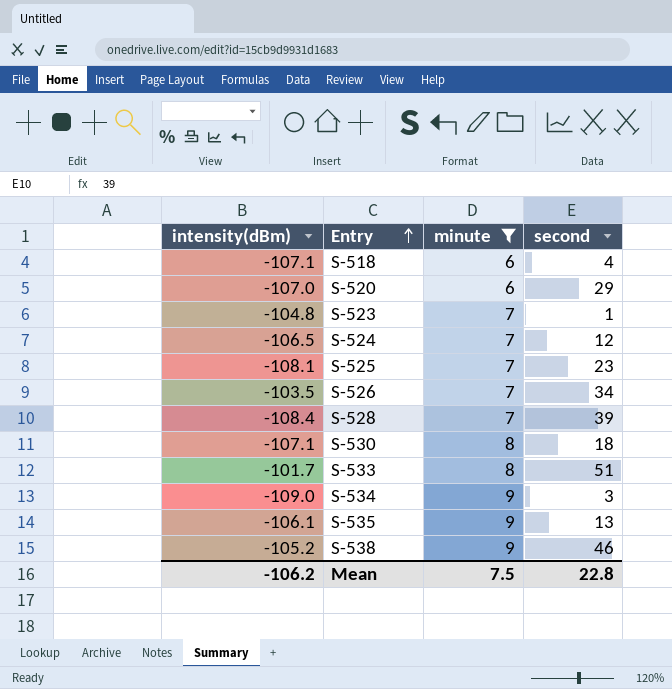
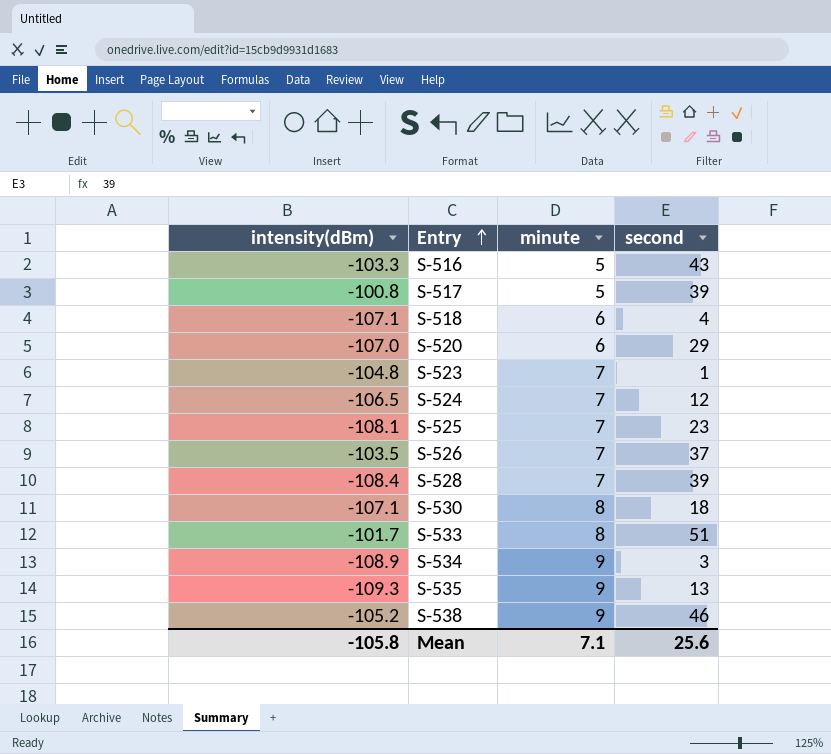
filter: minute != 5 -> none
S-526 | second: 34 -> 37
S-534 | intensity(dBm): -109.0 -> -108.9
S-535 | intensity(dBm): -106.1 -> -109.3
Mean | intensity(dBm): -106.2 -> -105.8
Mean | minute: 7.5 -> 7.1
Mean | second: 22.8 -> 25.6

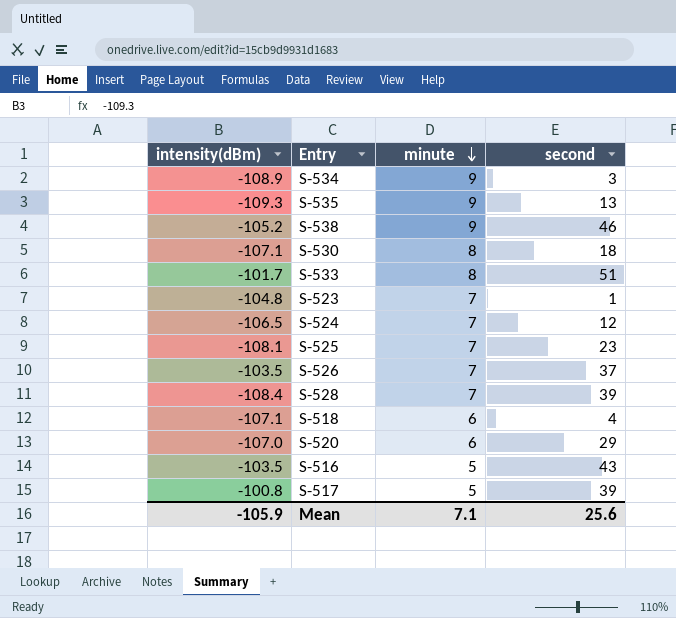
row order: Entry ascending -> minute descending
S-516 | intensity(dBm): -103.3 -> -103.5
Mean | intensity(dBm): -105.8 -> -105.9

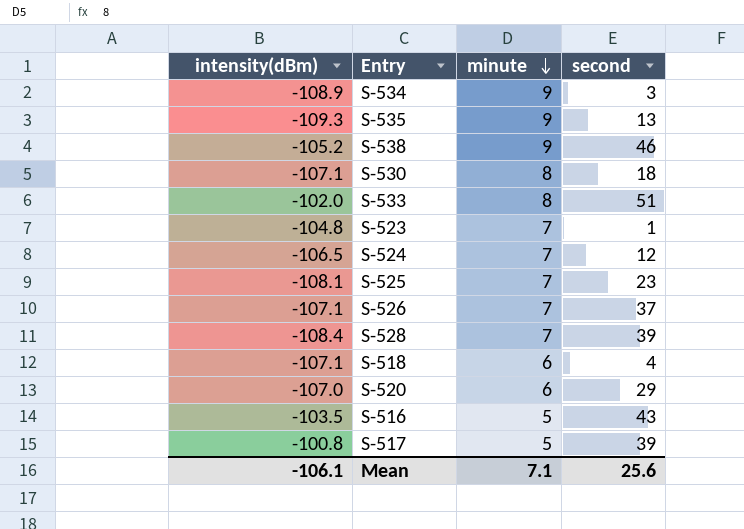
S-533 | intensity(dBm): -101.7 -> -102.0
S-526 | intensity(dBm): -103.5 -> -107.1
Mean | intensity(dBm): -105.9 -> -106.1

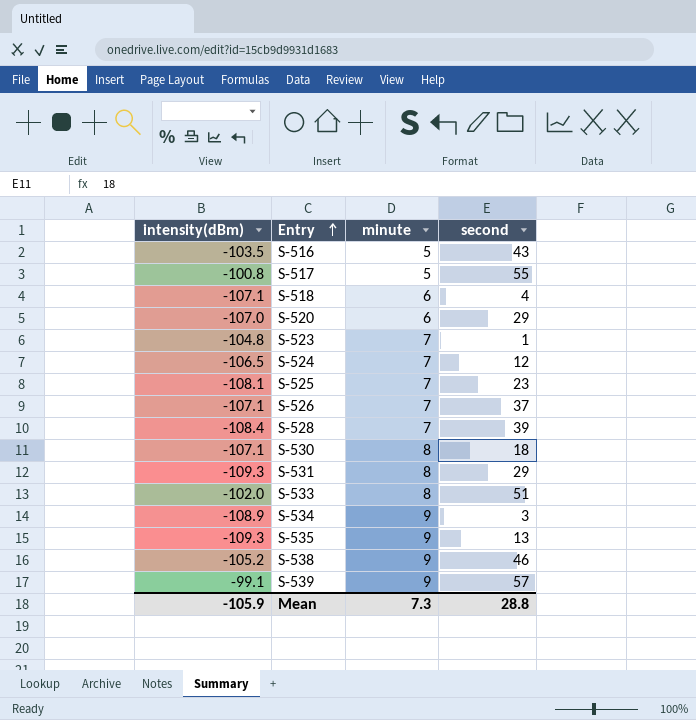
row order: minute descending -> Entry ascending
S-517 | second: 39 -> 55
row S-531: none -> -109.3 | 8 | 29
row S-539: none -> -99.1 | 9 | 57
Mean | intensity(dBm): -106.1 -> -105.9
Mean | minute: 7.1 -> 7.3
Mean | second: 25.6 -> 28.8

